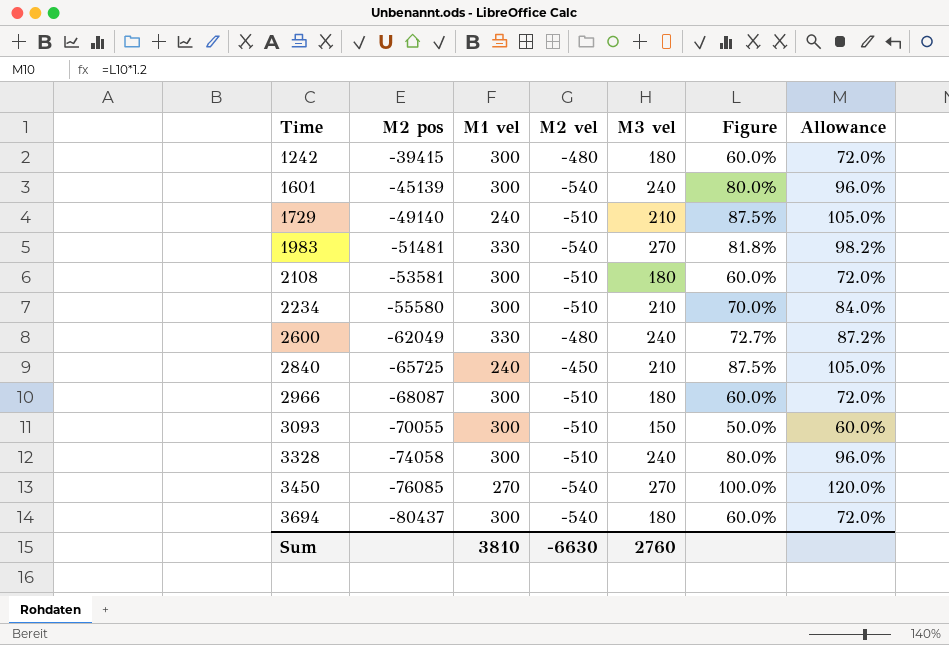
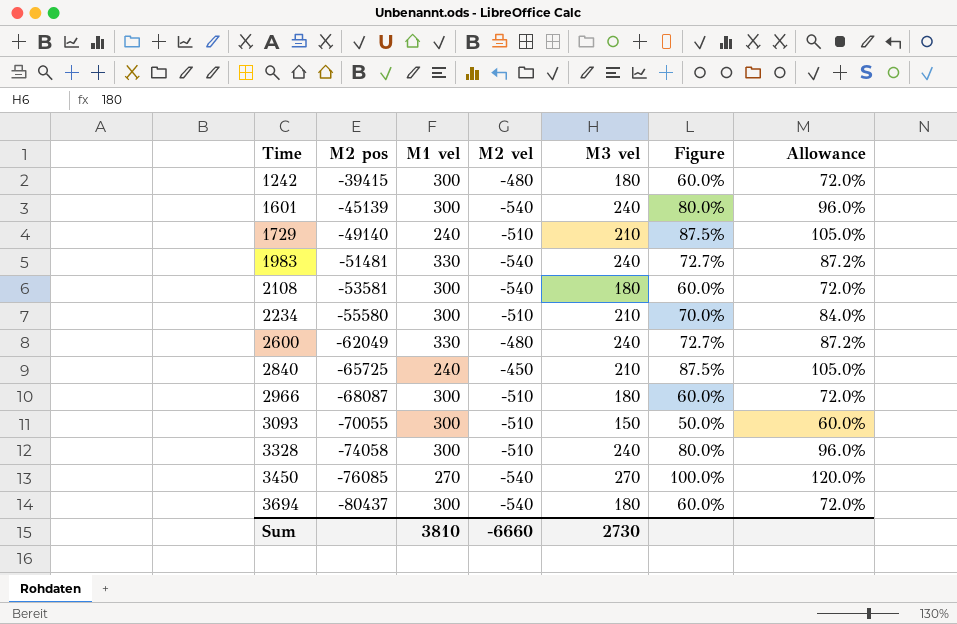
1983 | M3 vel: 270 -> 240
1983 | Figure: 81.8% -> 72.7%
1983 | Allowance: 98.2% -> 87.2%
2108 | M2 vel: -510 -> -540
Sum | M2 vel: -6630 -> -6660
Sum | M3 vel: 2760 -> 2730

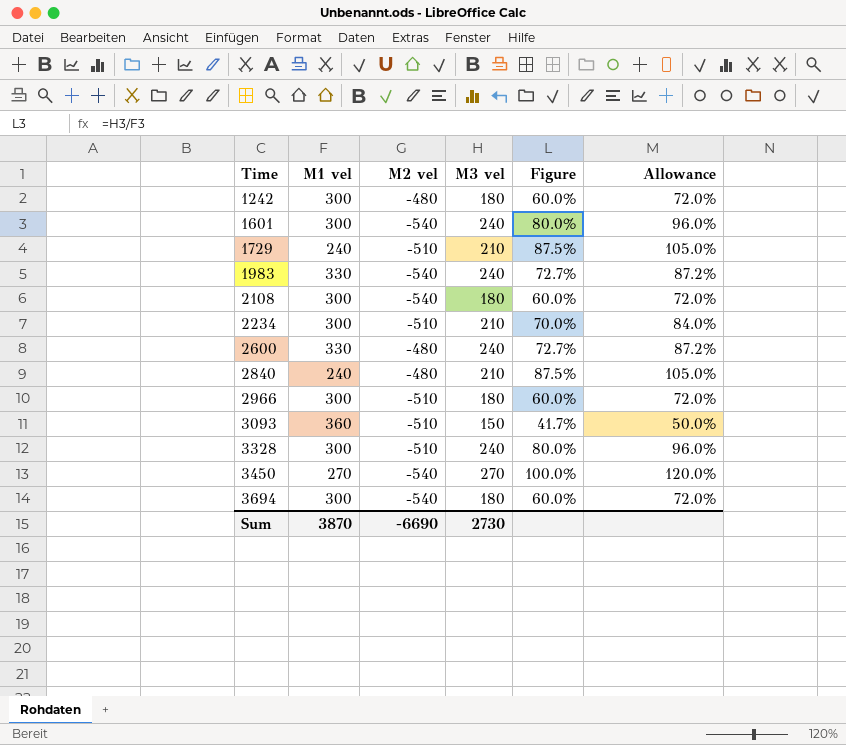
column M2 pos | position: 2 -> none
2840 | M2 vel: -450 -> -480
3093 | M1 vel: 300 -> 360
3093 | Figure: 50.0% -> 41.7%
3093 | Allowance: 60.0% -> 50.0%
Sum | M1 vel: 3810 -> 3870
Sum | M2 vel: -6660 -> -6690

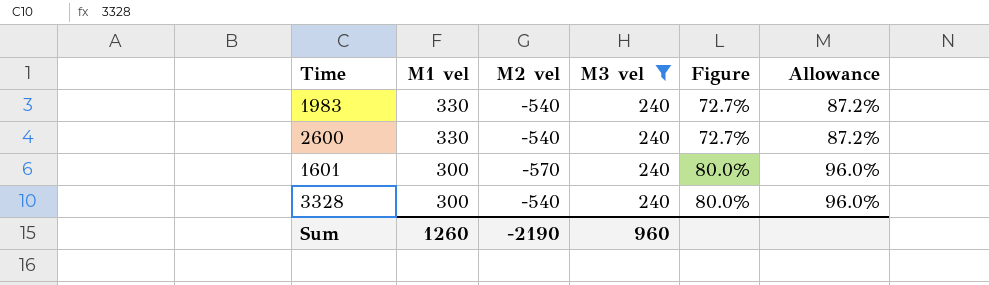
filter: none -> M3 vel = 240
row order: Time ascending -> M1 vel descending
2600 | M2 vel: -480 -> -540
1601 | M2 vel: -540 -> -570
3328 | M2 vel: -510 -> -540
Sum | M1 vel: 3870 -> 1260
Sum | M2 vel: -6690 -> -2190
Sum | M3 vel: 2730 -> 960

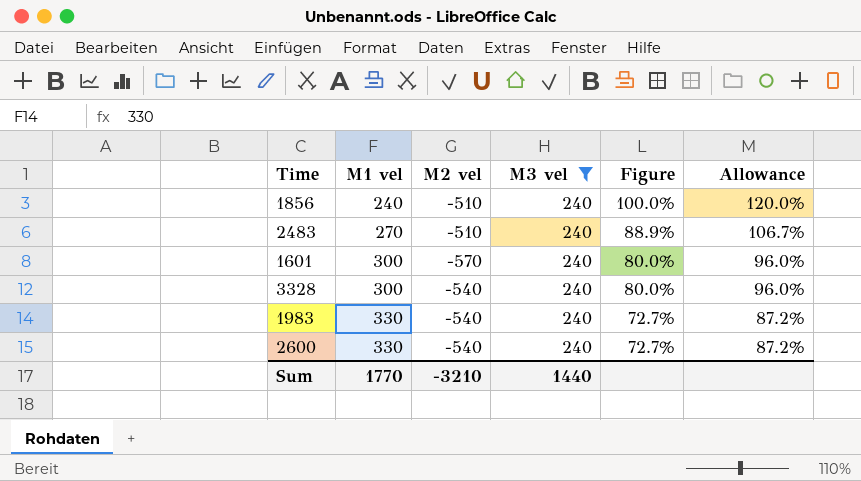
row order: M1 vel descending -> M1 vel ascending
row 1856: none -> 240 | -510 | 240 | 100.0% | 120.0%
row 2483: none -> 270 | -510 | 240 | 88.9% | 106.7%
Sum | M1 vel: 1260 -> 1770
Sum | M2 vel: -2190 -> -3210
Sum | M3 vel: 960 -> 1440

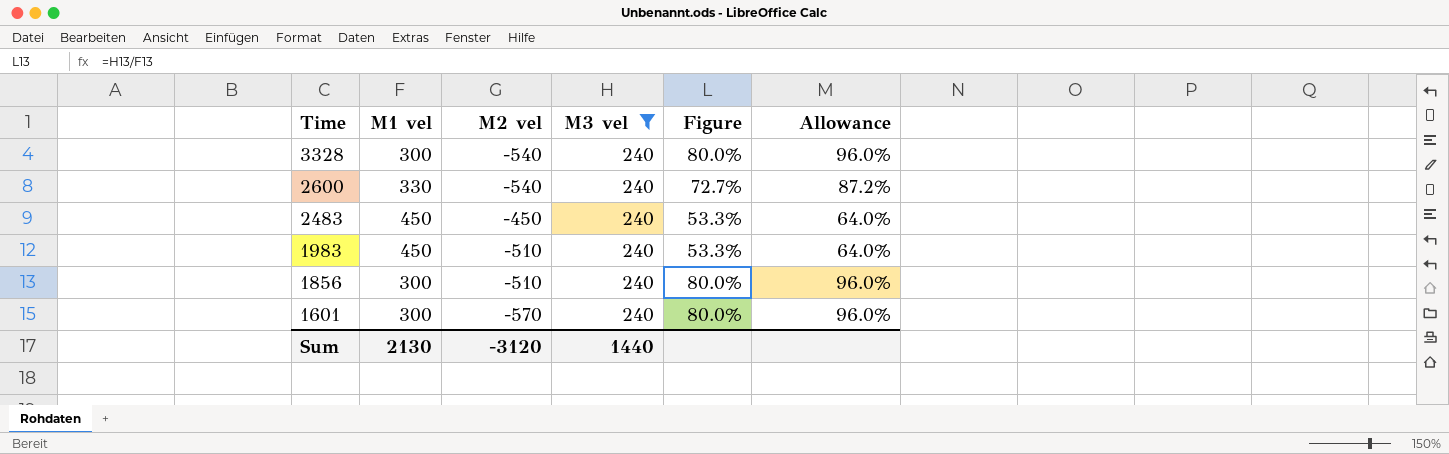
row order: M1 vel ascending -> Time descending
2483 | M1 vel: 270 -> 450
2483 | M2 vel: -510 -> -450
2483 | Figure: 88.9% -> 53.3%
2483 | Allowance: 106.7% -> 64.0%
1983 | M1 vel: 330 -> 450
1983 | M2 vel: -540 -> -510
1983 | Figure: 72.7% -> 53.3%
1983 | Allowance: 87.2% -> 64.0%
1856 | M1 vel: 240 -> 300
1856 | Figure: 100.0% -> 80.0%
1856 | Allowance: 120.0% -> 96.0%
Sum | M1 vel: 1770 -> 2130
Sum | M2 vel: -3210 -> -3120

